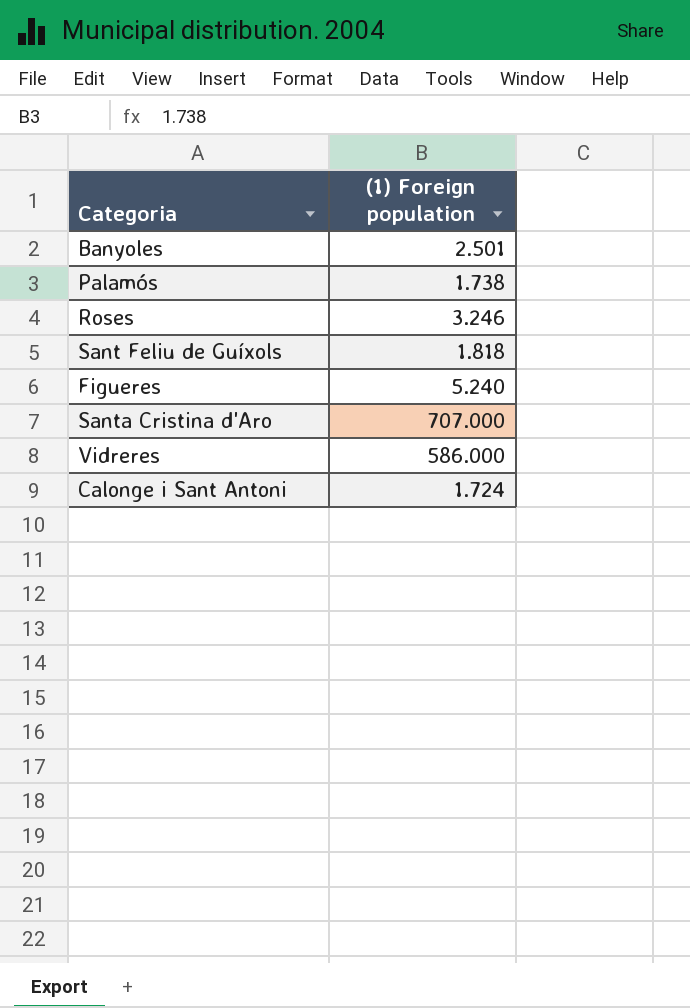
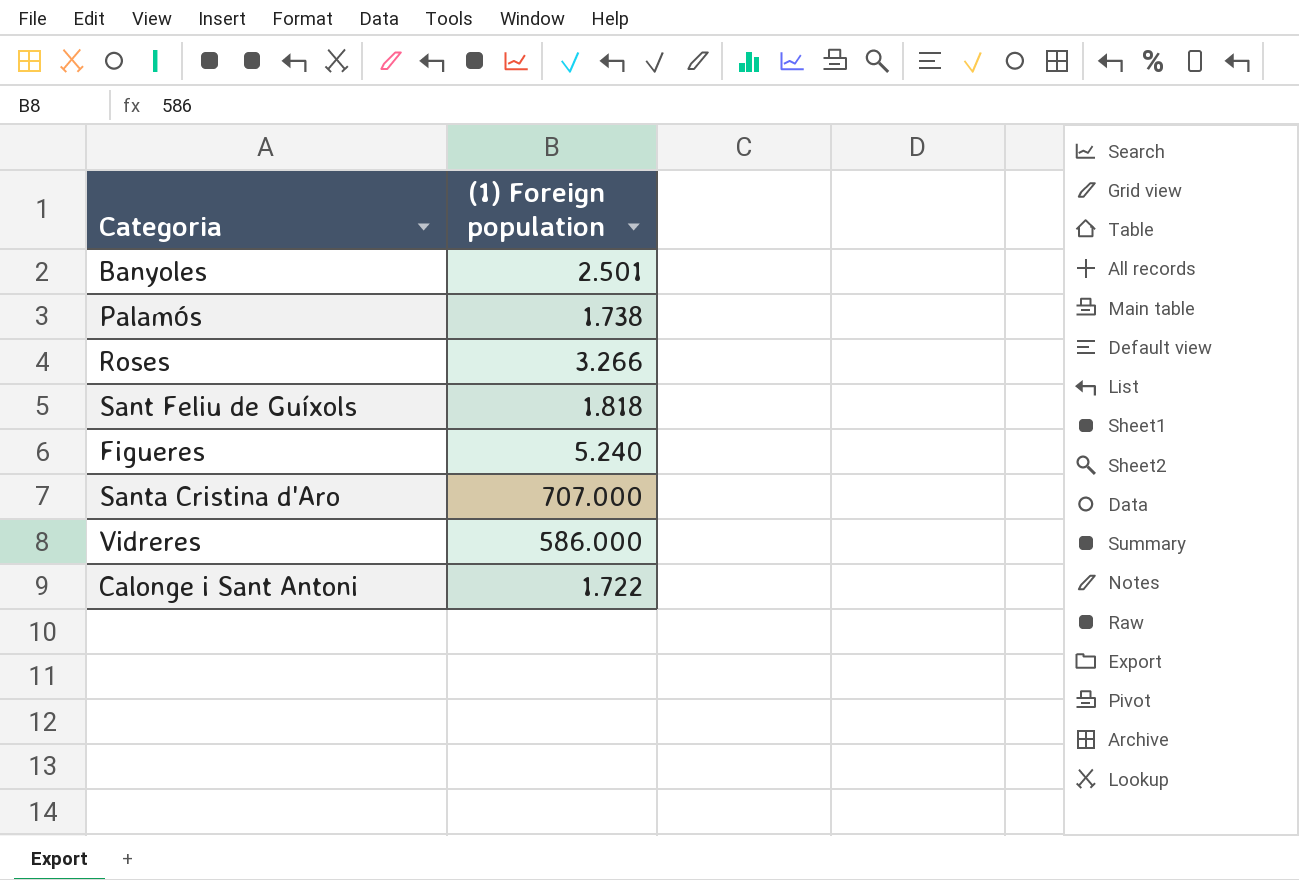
Roses | (1) Foreign population: 3.246 -> 3.266
Calonge i Sant Antoni | (1) Foreign population: 1.724 -> 1.722

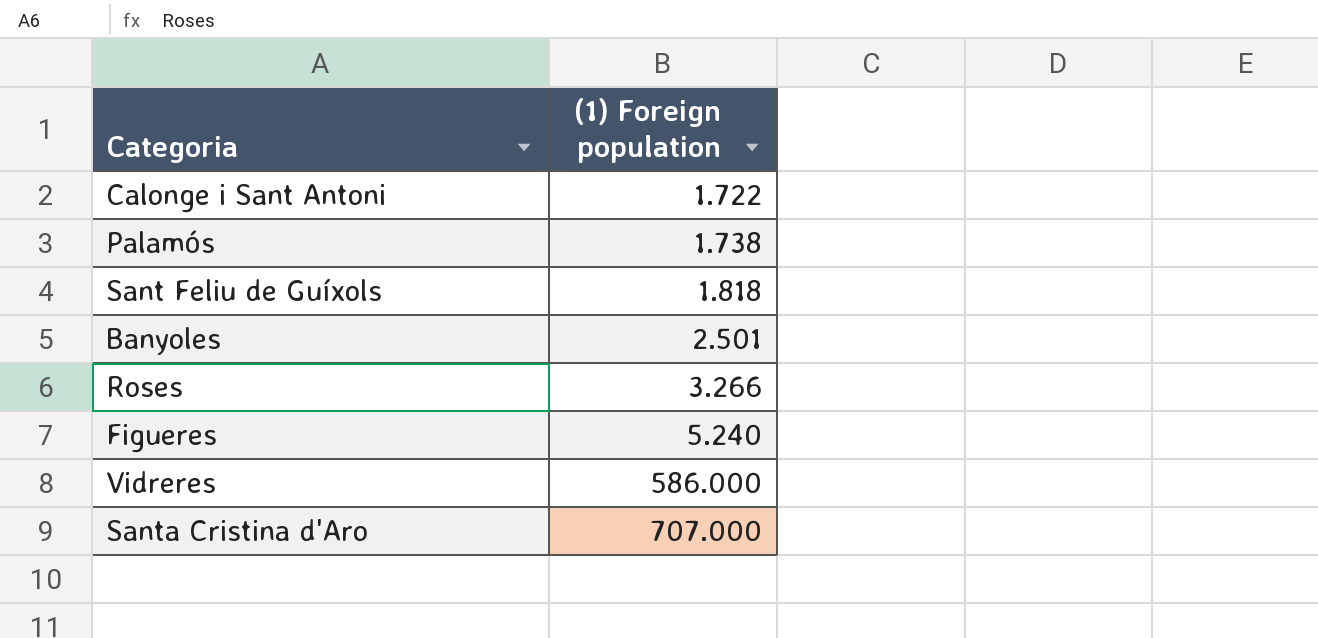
row order: none -> (1) Foreign population ascending

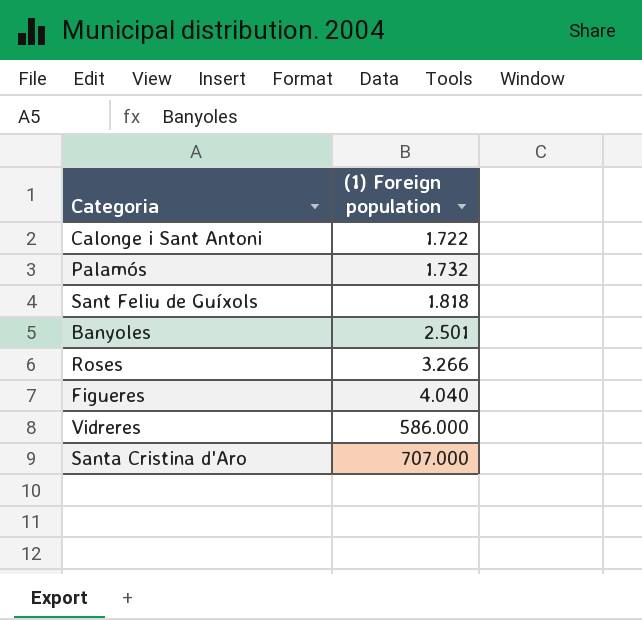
Palamós | (1) Foreign population: 1.738 -> 1.732
Figueres | (1) Foreign population: 5.240 -> 4.040

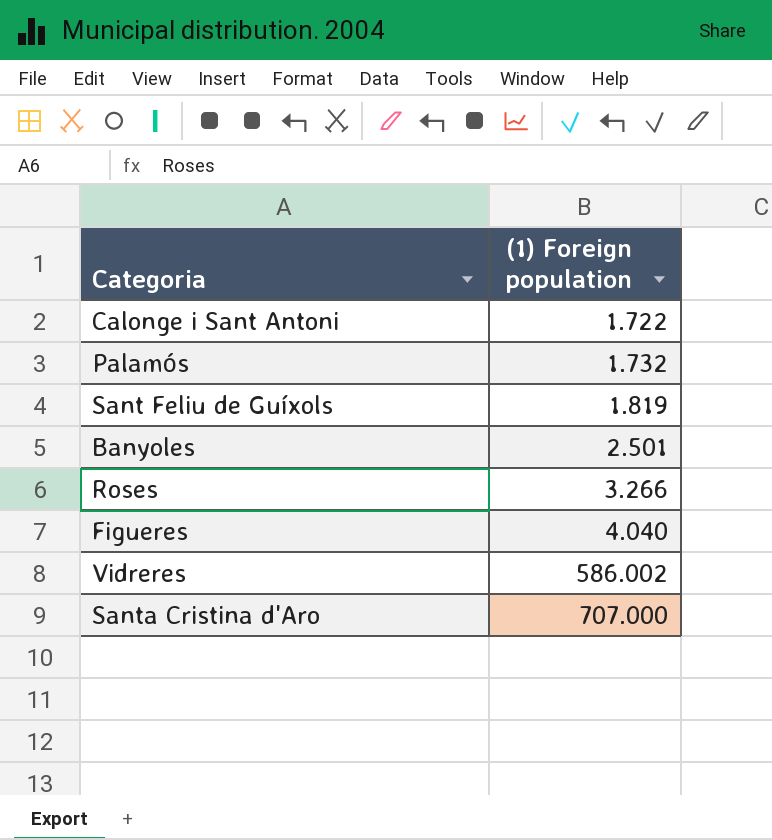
Sant Feliu de Guíxols | (1) Foreign population: 1.818 -> 1.819
Vidreres | (1) Foreign population: 586.000 -> 586.002

